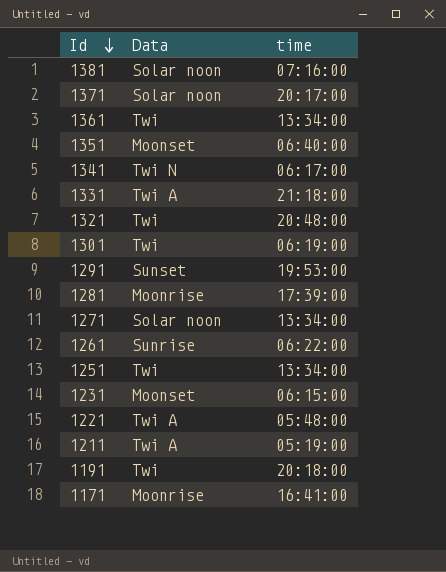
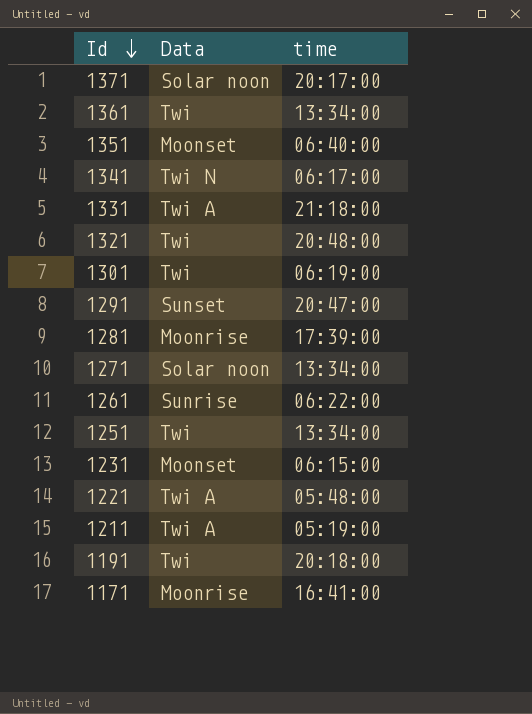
row 1381: Solar noon | 07:16:00 -> none
1291 | time: 19:53:00 -> 20:47:00

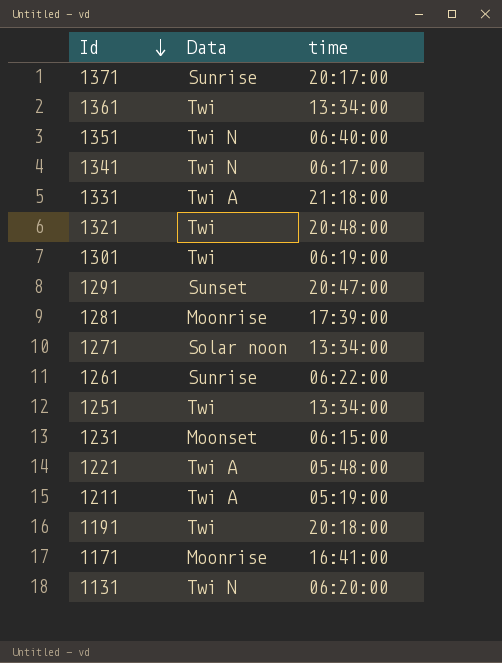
1371 | Data: Solar noon -> Sunrise
1351 | Data: Moonset -> Twi N
row 1131: none -> Twi N | 06:20:00

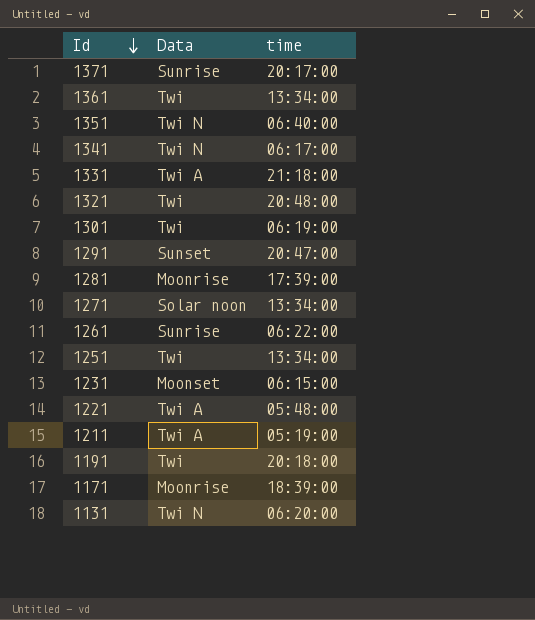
1171 | time: 16:41:00 -> 18:39:00

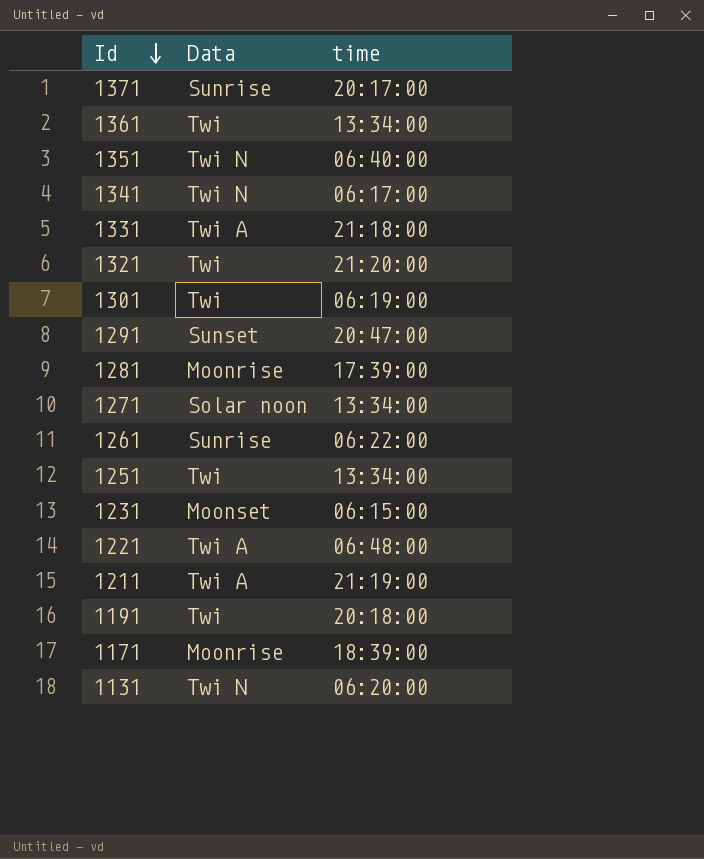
1321 | time: 20:48:00 -> 21:20:00
1221 | time: 05:48:00 -> 06:48:00
1211 | time: 05:19:00 -> 21:19:00

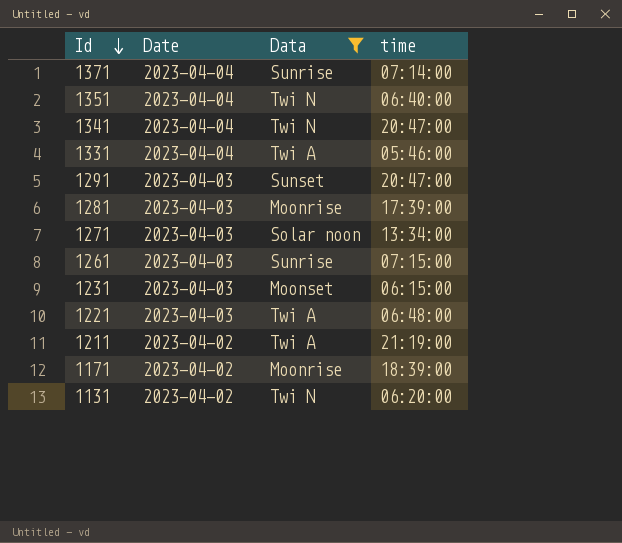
filter: none -> Data != Twi
column Date | position: none -> 2
1371 | time: 20:17:00 -> 07:14:00
1341 | time: 06:17:00 -> 20:47:00
1331 | time: 21:18:00 -> 05:46:00
1261 | time: 06:22:00 -> 07:15:00

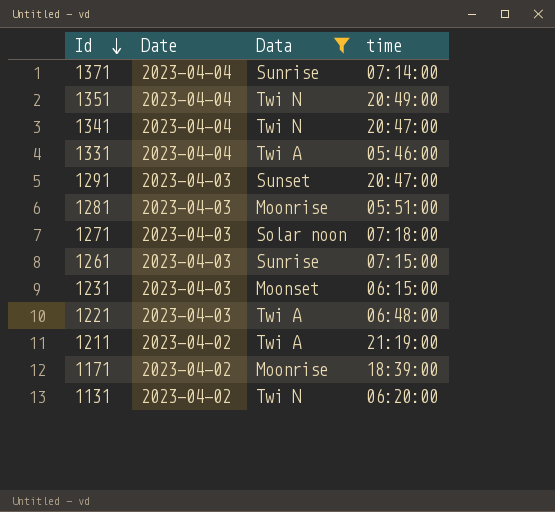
1351 | time: 06:40:00 -> 20:49:00
1281 | time: 17:39:00 -> 05:51:00
1271 | time: 13:34:00 -> 07:18:00

